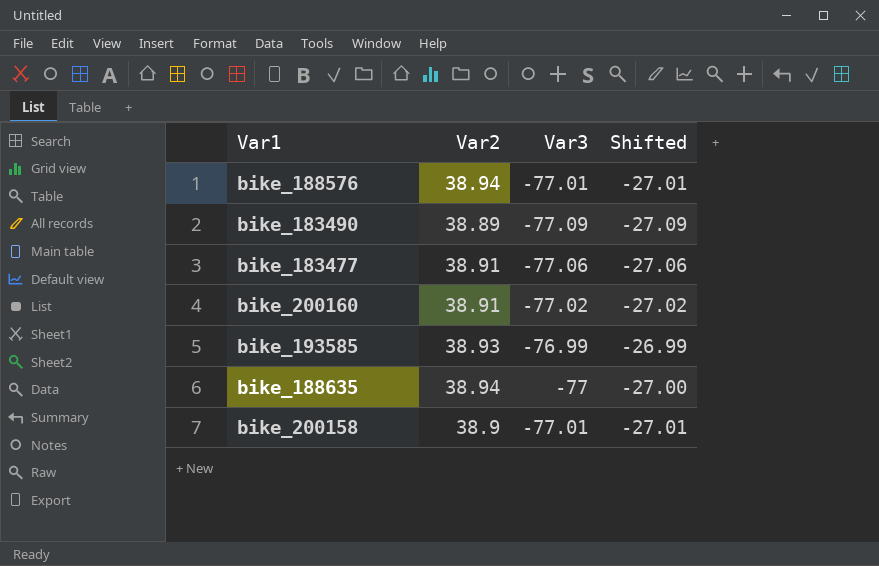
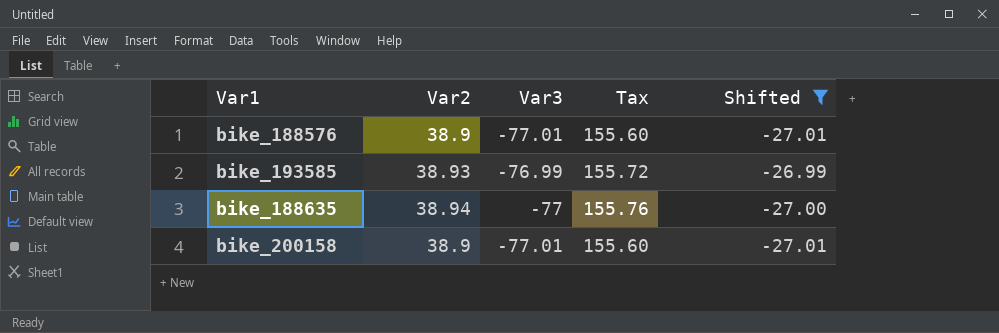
filter: none -> Shifted >= -27.01
column Tax | formula: none -> [Var2] * 4
bike_188576 | Var2: 38.94 -> 38.9

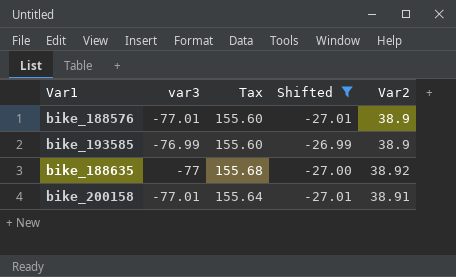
column name: Var3 -> var3
column Var2 | position: 2 -> 5
bike_193585 | Tax: 155.72 -> 155.60
bike_193585 | Var2: 38.93 -> 38.9
bike_188635 | Tax: 155.76 -> 155.68
bike_188635 | Var2: 38.94 -> 38.92
bike_200158 | Tax: 155.60 -> 155.64
bike_200158 | Var2: 38.9 -> 38.91

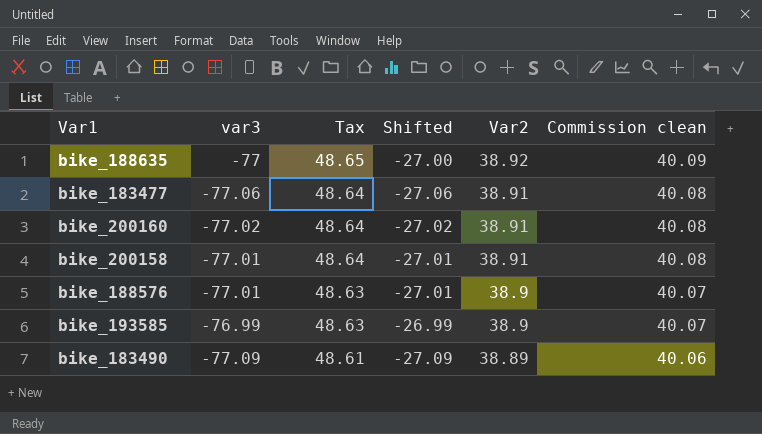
filter: Shifted >= -27.01 -> none
row order: none -> Tax descending
column Tax | formula: [Var2] * 4 -> [Var2] * 1.25
column Commission clean | formula: none -> [Var2] * 1.03

